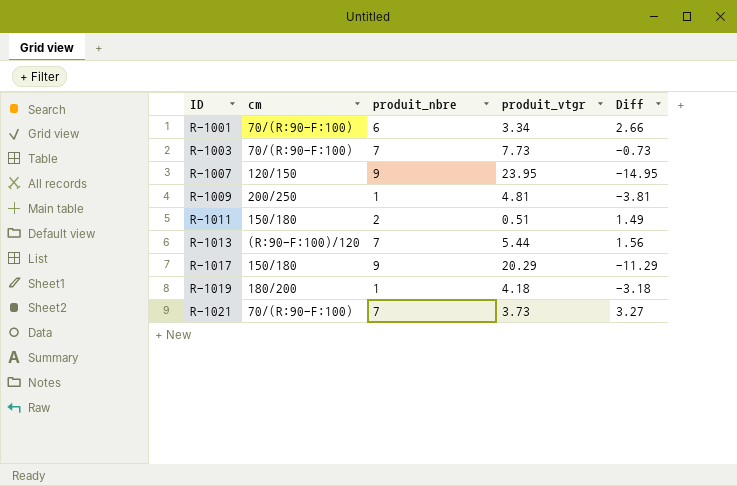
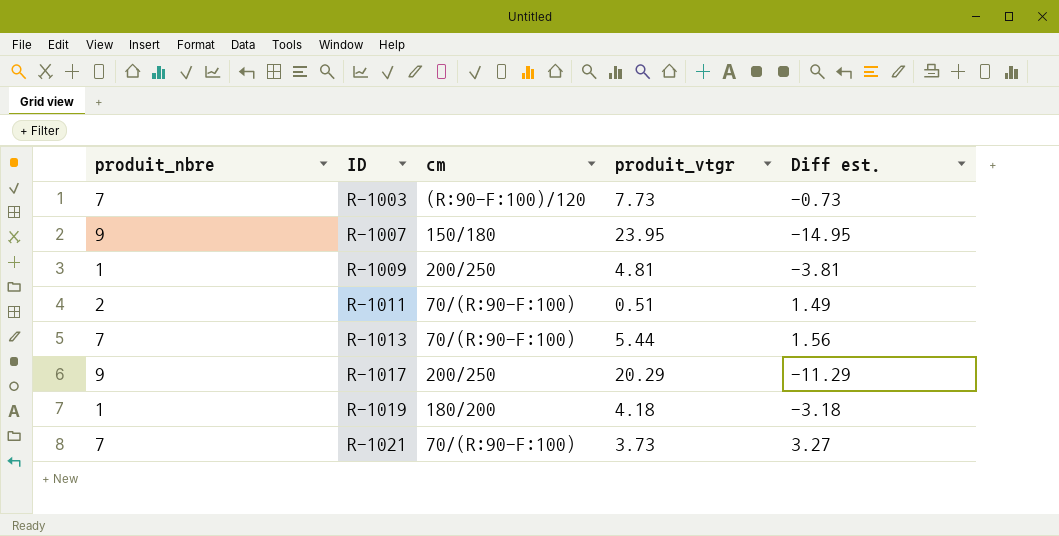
column produit_nbre | position: 3 -> 1
column name: Diff -> Diff est.
row R-1001: 70/(R:90-F:100) | 6 | 3.34 | 2.66 -> none
R-1003 | cm: 70/(R:90-F:100) -> (R:90-F:100)/120
R-1007 | cm: 120/150 -> 150/180
R-1011 | cm: 150/180 -> 70/(R:90-F:100)
R-1013 | cm: (R:90-F:100)/120 -> 70/(R:90-F:100)
R-1017 | cm: 150/180 -> 200/250

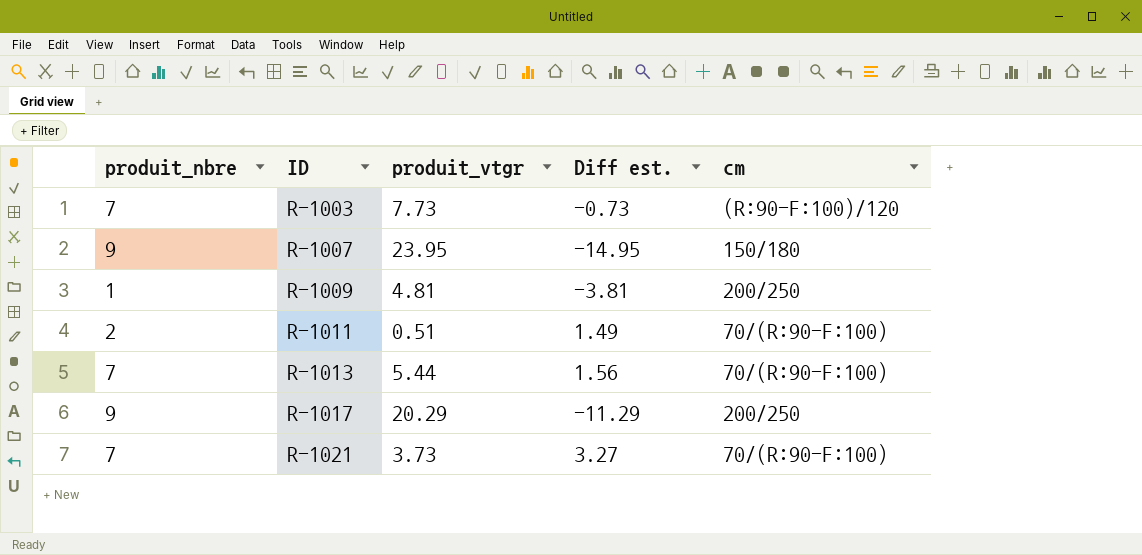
column cm | position: 3 -> 5
row R-1019: 1 | 180/200 | 4.18 | -3.18 -> none

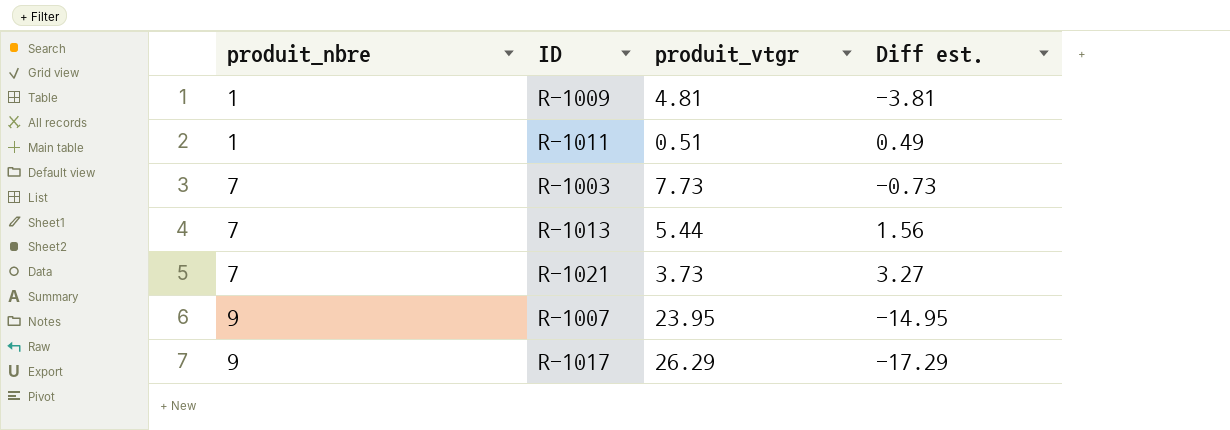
row order: ID ascending -> produit_nbre ascending
column cm | position: 5 -> none
R-1011 | produit_nbre: 2 -> 1
R-1011 | Diff est.: 1.49 -> 0.49
R-1017 | produit_vtgr: 20.29 -> 26.29
R-1017 | Diff est.: -11.29 -> -17.29

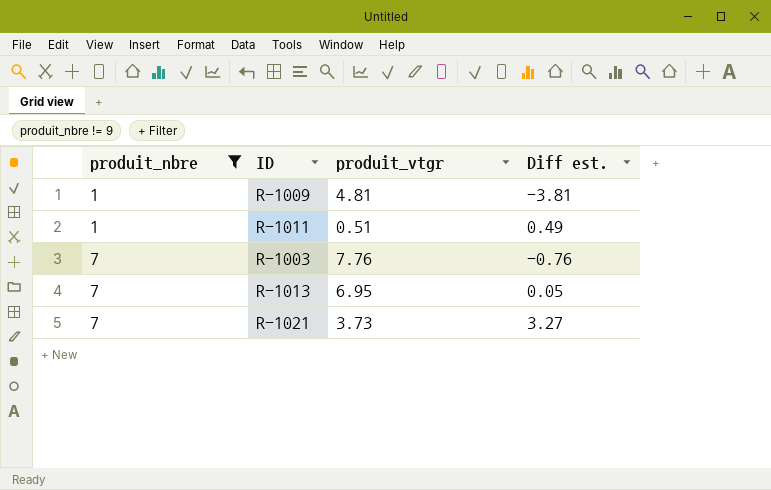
filter: none -> produit_nbre != 9
R-1003 | produit_vtgr: 7.73 -> 7.76
R-1003 | Diff est.: -0.73 -> -0.76
R-1013 | produit_vtgr: 5.44 -> 6.95
R-1013 | Diff est.: 1.56 -> 0.05

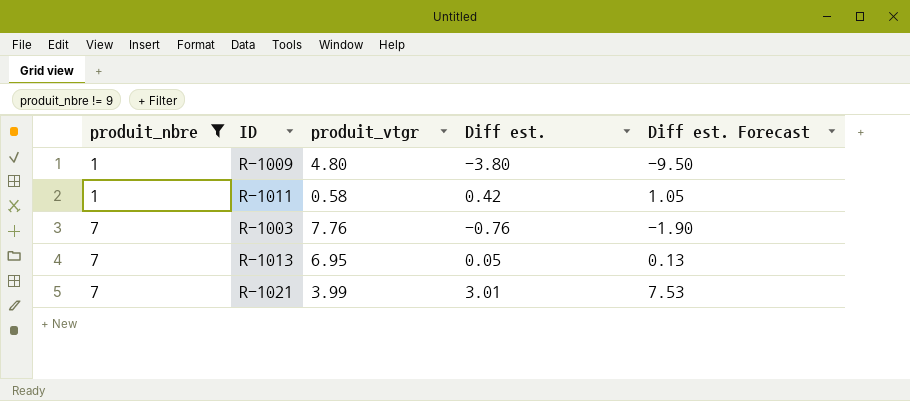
column Diff est. Forecast | formula: none -> [Diff est.] * 2.5
R-1009 | produit_vtgr: 4.81 -> 4.80
R-1009 | Diff est.: -3.81 -> -3.80
R-1011 | produit_vtgr: 0.51 -> 0.58
R-1011 | Diff est.: 0.49 -> 0.42
R-1021 | produit_vtgr: 3.73 -> 3.99
R-1021 | Diff est.: 3.27 -> 3.01

